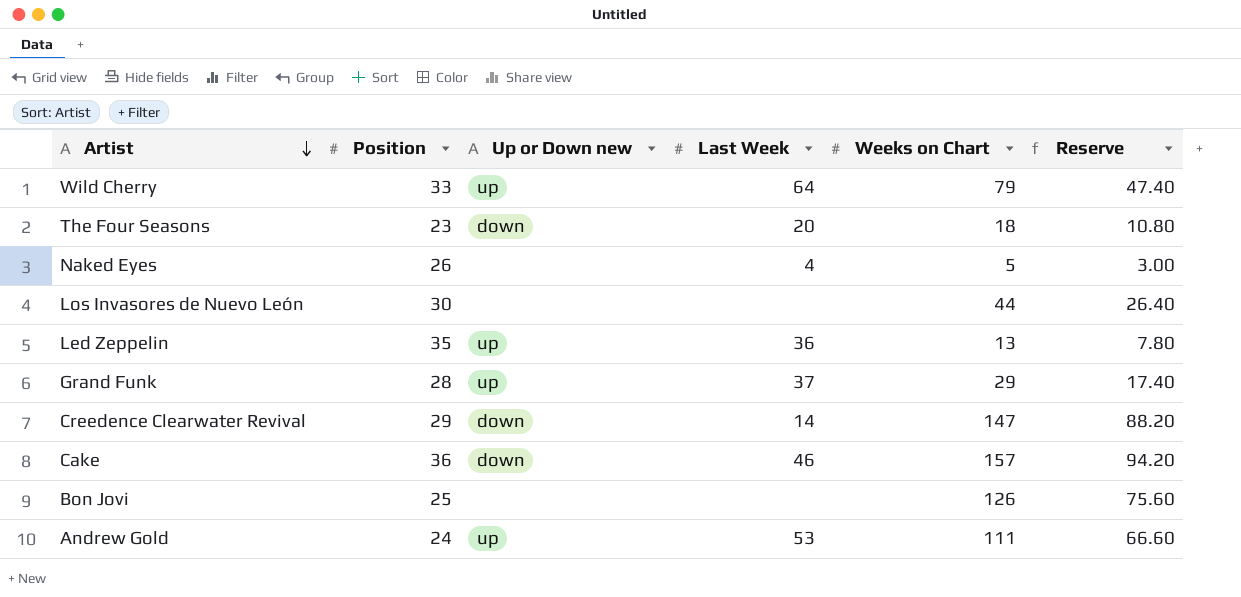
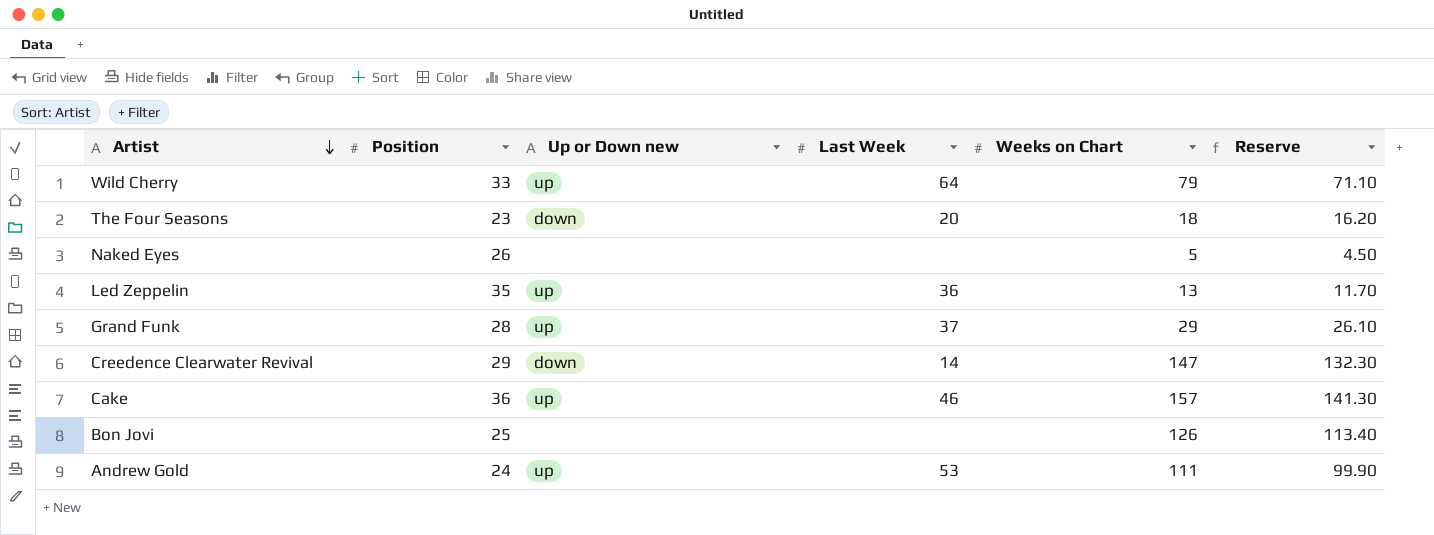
column Reserve | formula: [Weeks on Chart] * 0.6 -> [Weeks on Chart] * 0.9
row Los Invasores de Nuevo León: 30 | none | none | 44 | 26.40 -> none
Naked Eyes | Last Week: 4 -> none
Cake | Up or Down new: down -> up

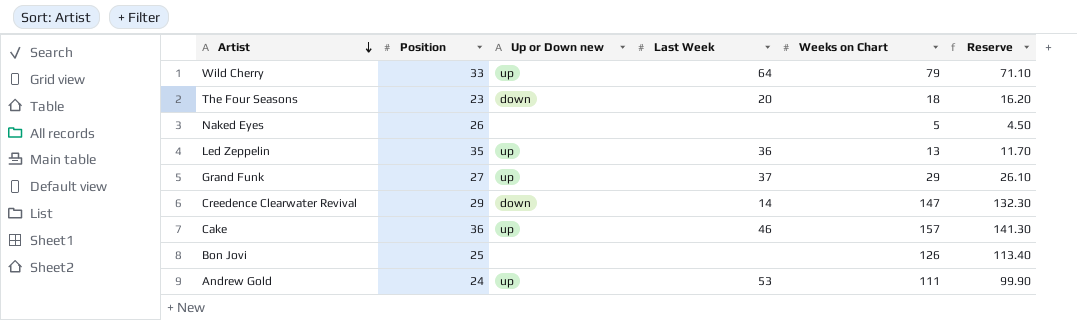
Grand Funk | Position: 28 -> 27

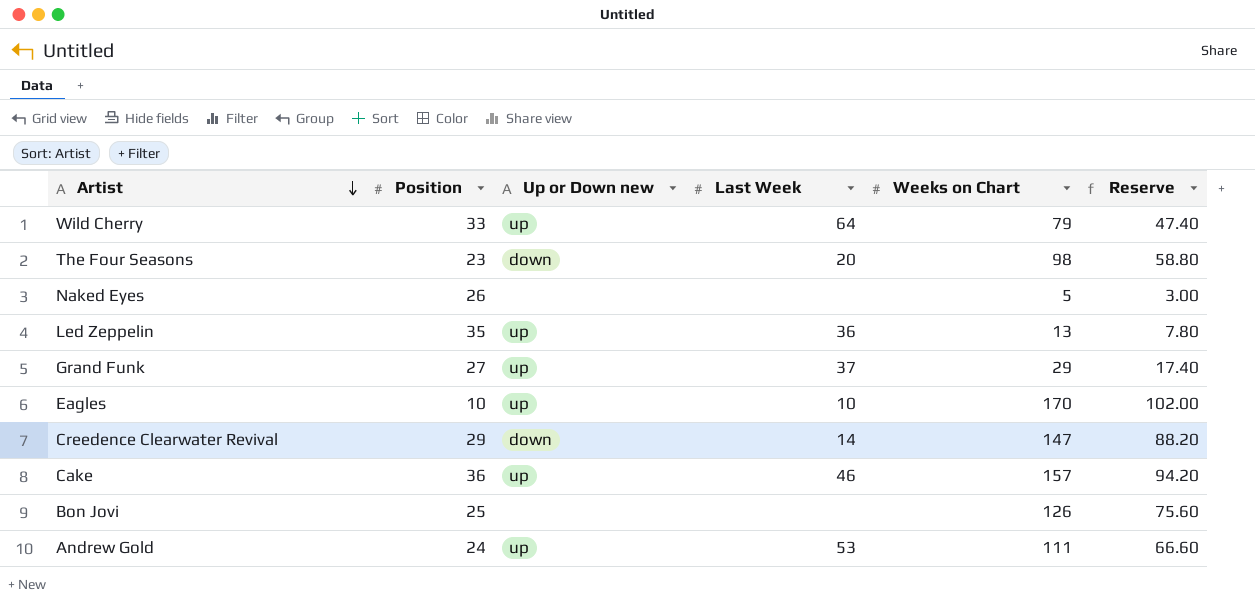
column Reserve | formula: [Weeks on Chart] * 0.9 -> [Weeks on Chart] * 0.6
The Four Seasons | Weeks on Chart: 18 -> 98
row Eagles: none -> 10 | up | 10 | 170 | 102.00

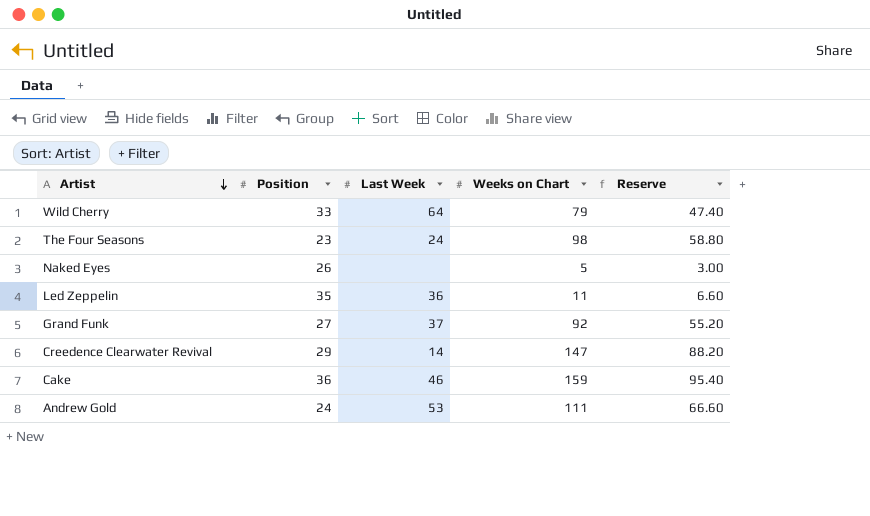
column Up or Down new | position: 3 -> none
row Eagles: 10 | up | 10 | 170 | 102.00 -> none
row Bon Jovi: 25 | none | none | 126 | 75.60 -> none
The Four Seasons | Last Week: 20 -> 24
Led Zeppelin | Weeks on Chart: 13 -> 11
Led Zeppelin | Reserve: 7.80 -> 6.60
Grand Funk | Weeks on Chart: 29 -> 92
Grand Funk | Reserve: 17.40 -> 55.20
Cake | Weeks on Chart: 157 -> 159
Cake | Reserve: 94.20 -> 95.40

